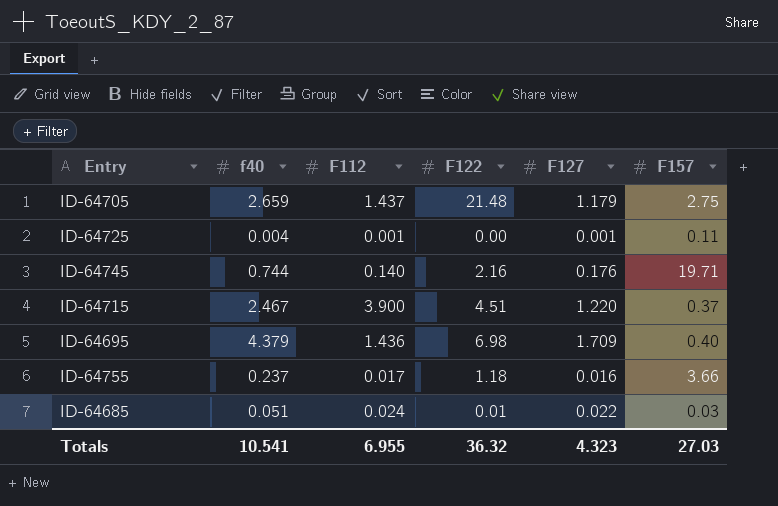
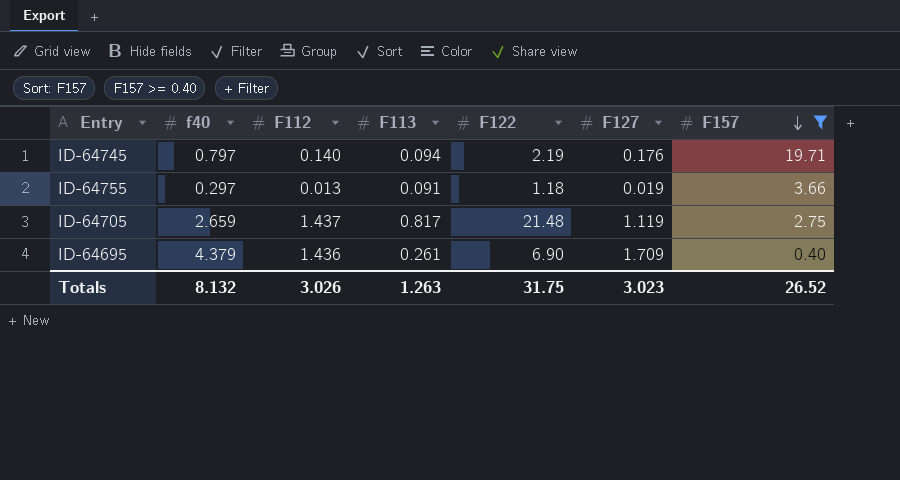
filter: none -> F157 >= 0.40
row order: none -> F157 descending
column F113 | position: none -> 4
ID-64745 | f40: 0.744 -> 0.797
ID-64745 | F122: 2.16 -> 2.19
ID-64755 | f40: 0.237 -> 0.297
ID-64755 | F112: 0.017 -> 0.013
ID-64755 | F127: 0.016 -> 0.019
ID-64705 | F127: 1.179 -> 1.119
ID-64695 | F122: 6.98 -> 6.90
Totals | f40: 10.541 -> 8.132
Totals | F112: 6.955 -> 3.026
Totals | F122: 36.32 -> 31.75
Totals | F127: 4.323 -> 3.023
Totals | F157: 27.03 -> 26.52

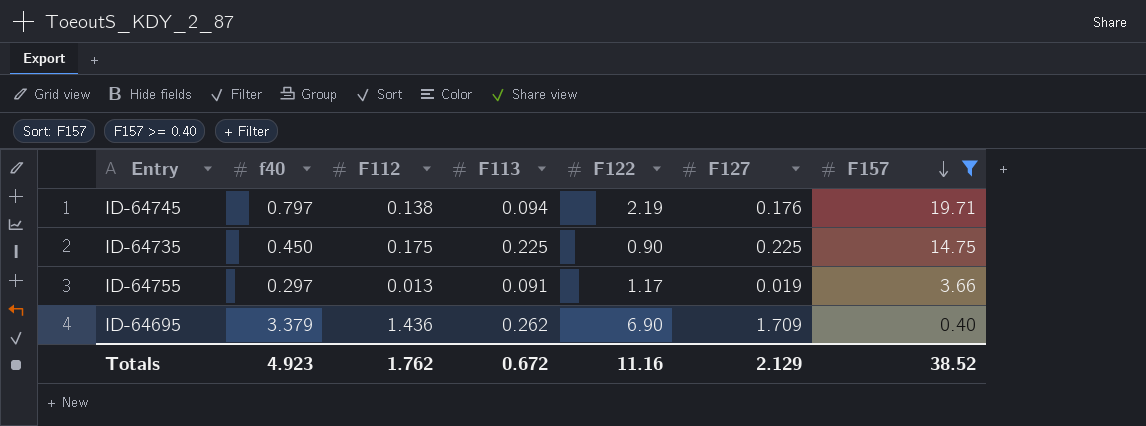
row ID-64705: 2.659 | 1.437 | 0.817 | 21.48 | 1.119 | 2.75 -> none
ID-64745 | F112: 0.140 -> 0.138
row ID-64735: none -> 0.450 | 0.175 | 0.225 | 0.90 | 0.225 | 14.75
ID-64755 | F122: 1.18 -> 1.17
ID-64695 | f40: 4.379 -> 3.379
ID-64695 | F113: 0.261 -> 0.262
Totals | f40: 8.132 -> 4.923
Totals | F112: 3.026 -> 1.762
Totals | F113: 1.263 -> 0.672
Totals | F122: 31.75 -> 11.16
Totals | F127: 3.023 -> 2.129
Totals | F157: 26.52 -> 38.52

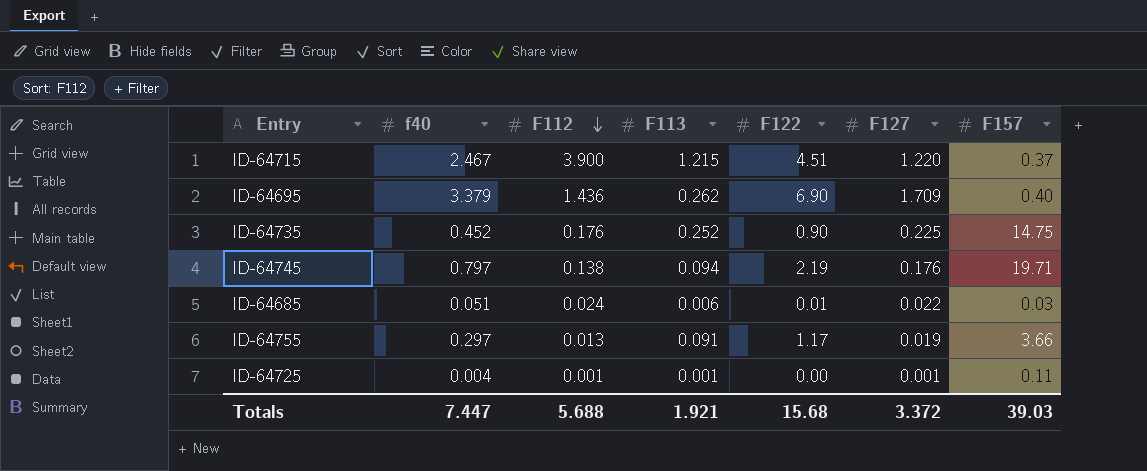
filter: F157 >= 0.40 -> none
row order: F157 descending -> F112 descending
ID-64735 | f40: 0.450 -> 0.452
ID-64735 | F112: 0.175 -> 0.176
ID-64735 | F113: 0.225 -> 0.252
Totals | f40: 4.923 -> 7.447
Totals | F112: 1.762 -> 5.688
Totals | F113: 0.672 -> 1.921
Totals | F122: 11.16 -> 15.68
Totals | F127: 2.129 -> 3.372
Totals | F157: 38.52 -> 39.03

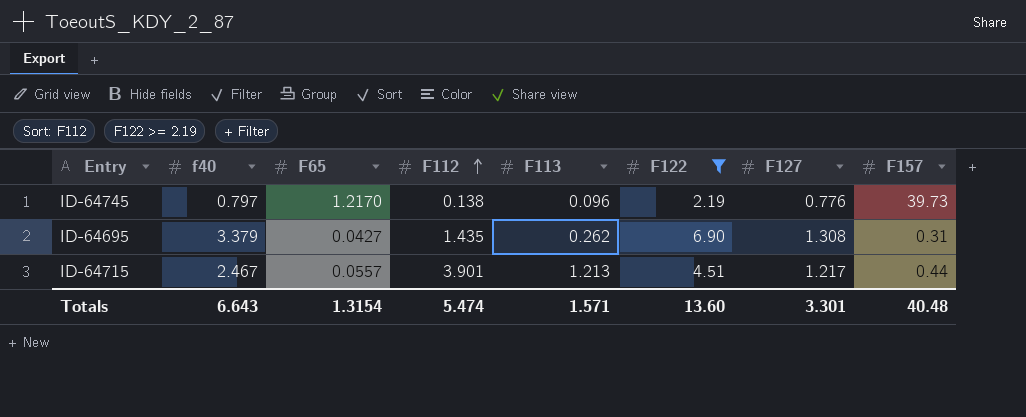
filter: none -> F122 >= 2.19
row order: F112 descending -> F112 ascending
column F65 | position: none -> 3
ID-64745 | F113: 0.094 -> 0.096
ID-64745 | F127: 0.176 -> 0.776
ID-64745 | F157: 19.71 -> 39.73
ID-64695 | F112: 1.436 -> 1.435
ID-64695 | F127: 1.709 -> 1.308
ID-64695 | F157: 0.40 -> 0.31
ID-64715 | F112: 3.900 -> 3.901
ID-64715 | F113: 1.215 -> 1.213
ID-64715 | F127: 1.220 -> 1.217
ID-64715 | F157: 0.37 -> 0.44
Totals | f40: 7.447 -> 6.643
Totals | F112: 5.688 -> 5.474
Totals | F113: 1.921 -> 1.571
Totals | F122: 15.68 -> 13.60
Totals | F127: 3.372 -> 3.301
Totals | F157: 39.03 -> 40.48

